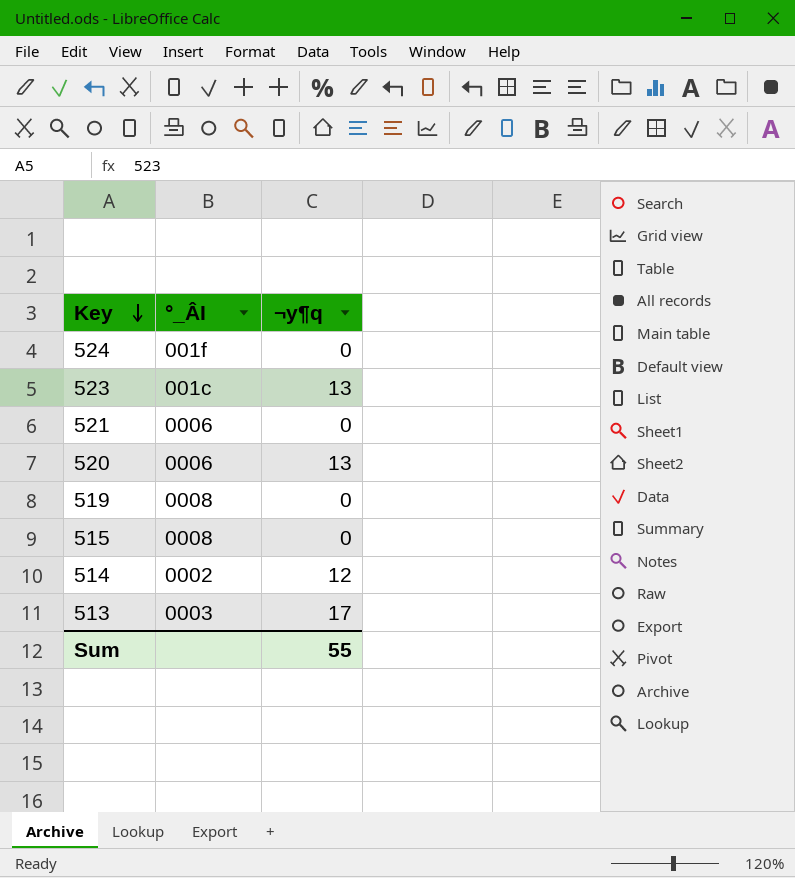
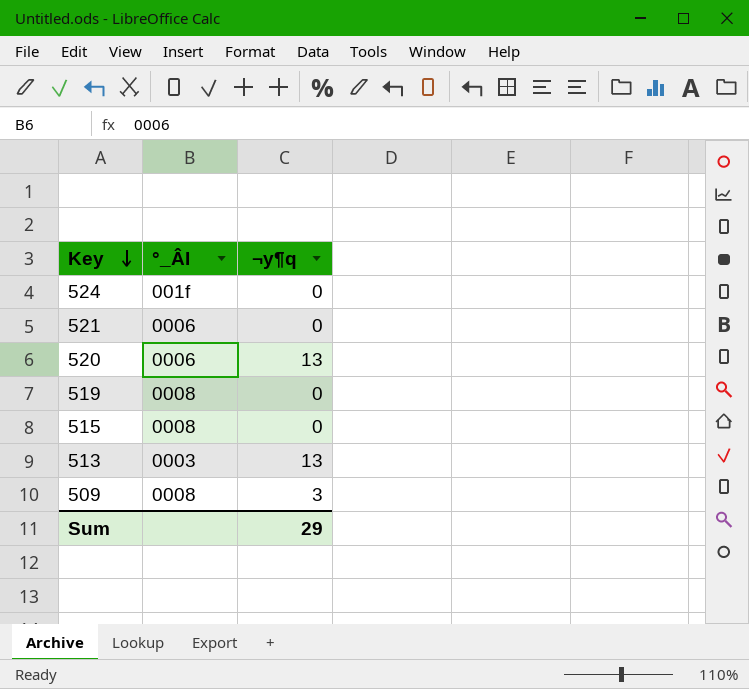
row 523: 001c | 13 -> none
row 514: 0002 | 12 -> none
513 | ¬y¶q: 17 -> 13
row 509: none -> 0008 | 3
Sum | ¬y¶q: 55 -> 29

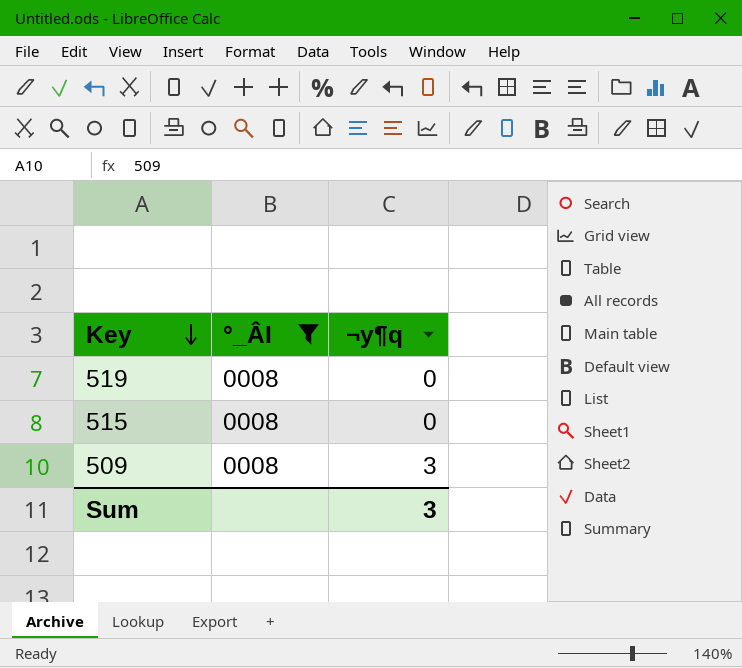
filter: none -> °_ÂI = 0008
Sum | ¬y¶q: 29 -> 3

